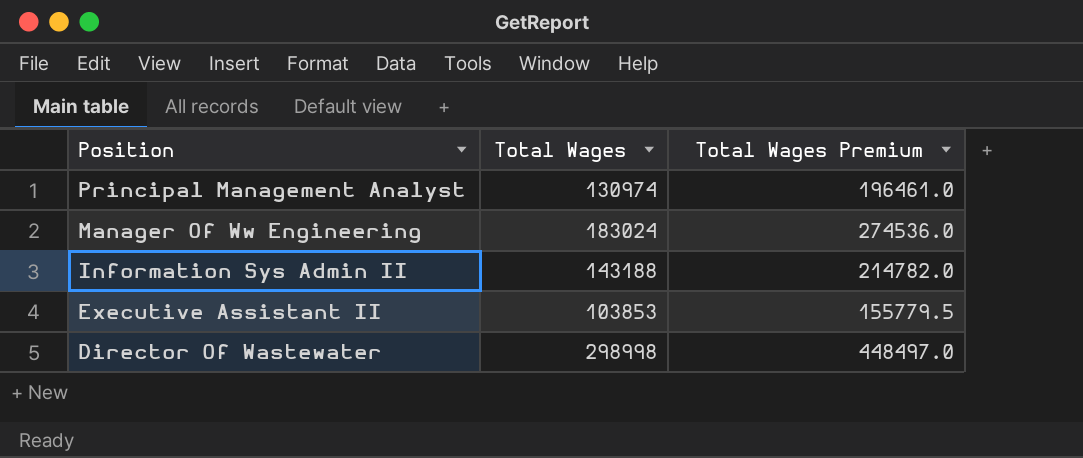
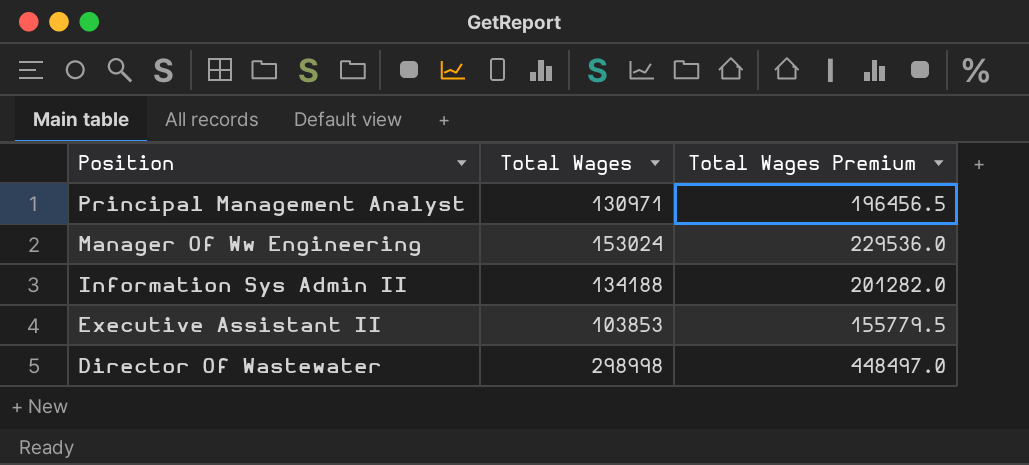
Principal Management Analyst | Total Wages: 130974 -> 130971
Principal Management Analyst | Total Wages Premium: 196461.0 -> 196456.5
Manager Of Ww Engineering | Total Wages: 183024 -> 153024
Manager Of Ww Engineering | Total Wages Premium: 274536.0 -> 229536.0
Information Sys Admin II | Total Wages: 143188 -> 134188
Information Sys Admin II | Total Wages Premium: 214782.0 -> 201282.0

